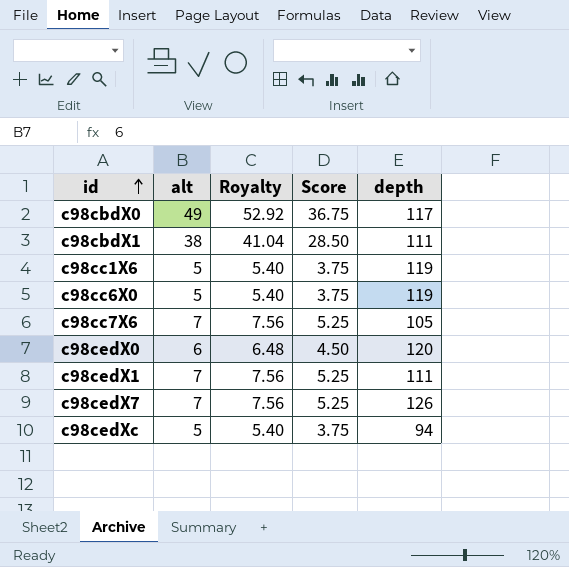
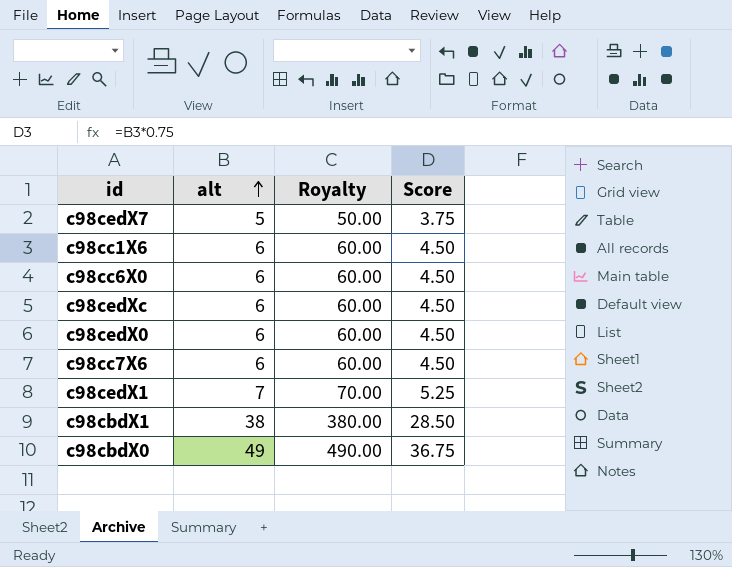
row order: id ascending -> alt ascending
column depth | position: 5 -> none
column Royalty | formula: [alt] * 1.08 -> [alt] * 10
c98cedX7 | alt: 7 -> 5
c98cedX7 | Score: 5.25 -> 3.75
c98cc1X6 | alt: 5 -> 6
c98cc1X6 | Score: 3.75 -> 4.50
c98cc6X0 | alt: 5 -> 6
c98cc6X0 | Score: 3.75 -> 4.50
c98cedXc | alt: 5 -> 6
c98cedXc | Score: 3.75 -> 4.50
c98cc7X6 | alt: 7 -> 6
c98cc7X6 | Score: 5.25 -> 4.50

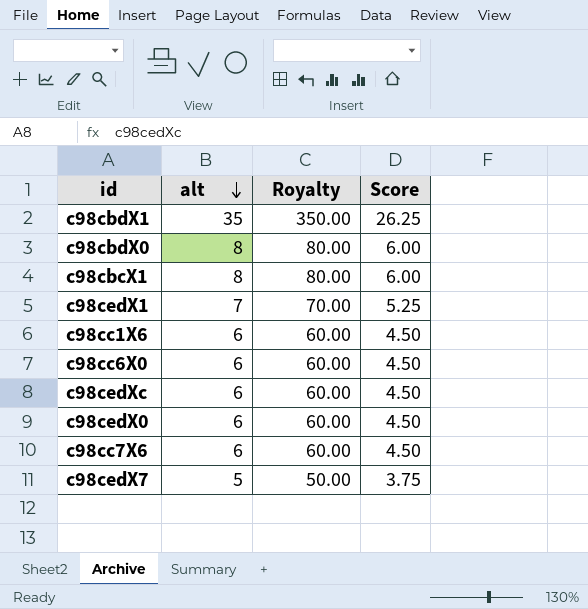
row order: alt ascending -> alt descending
c98cbdX1 | alt: 38 -> 35
c98cbdX1 | Royalty: 380.00 -> 350.00
c98cbdX1 | Score: 28.50 -> 26.25
c98cbdX0 | alt: 49 -> 8
c98cbdX0 | Royalty: 490.00 -> 80.00
c98cbdX0 | Score: 36.75 -> 6.00
row c98cbcX1: none -> 8 | 80.00 | 6.00

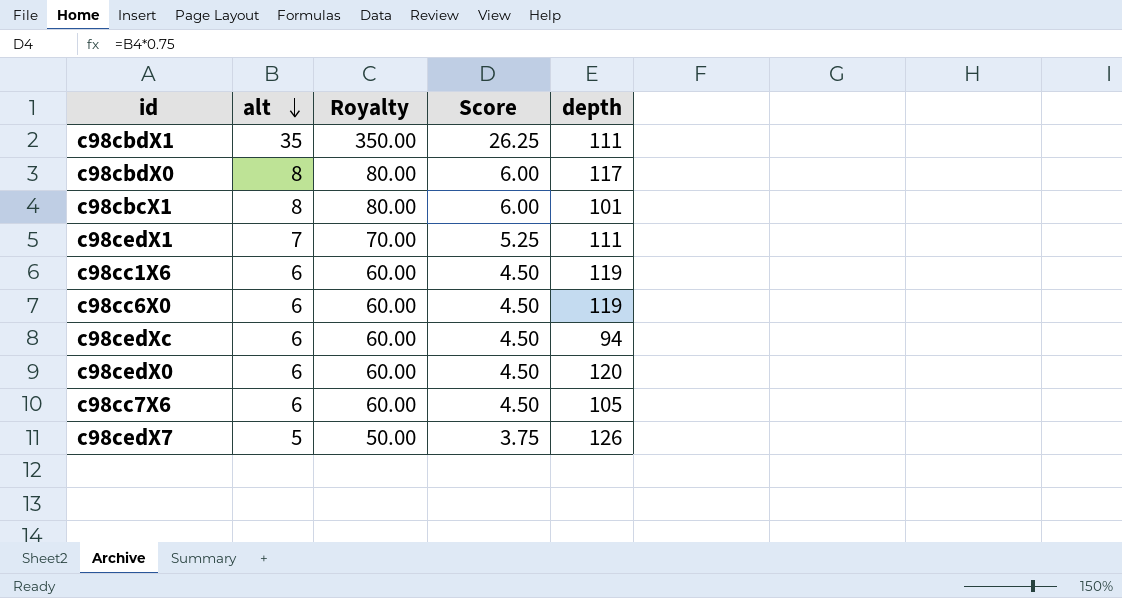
column depth | position: none -> 5

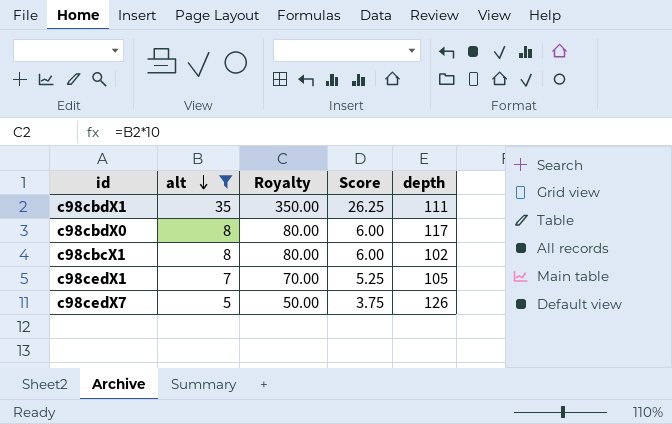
filter: none -> alt != 6
c98cbcX1 | depth: 101 -> 102
c98cedX1 | depth: 111 -> 105

